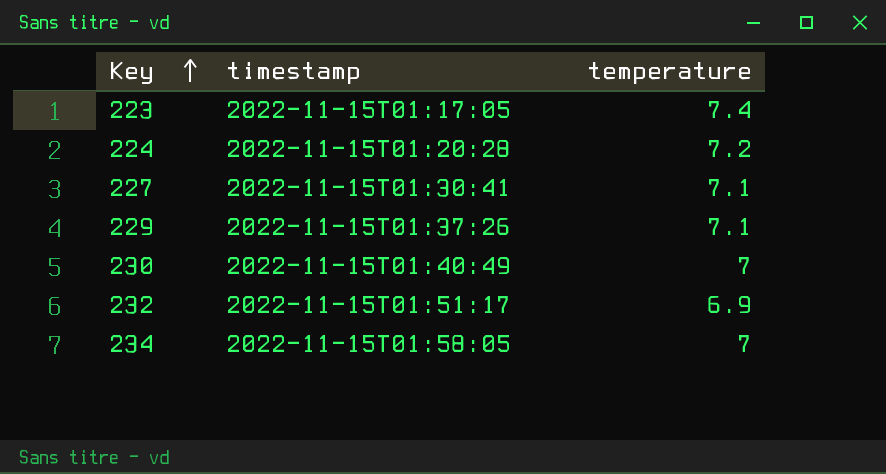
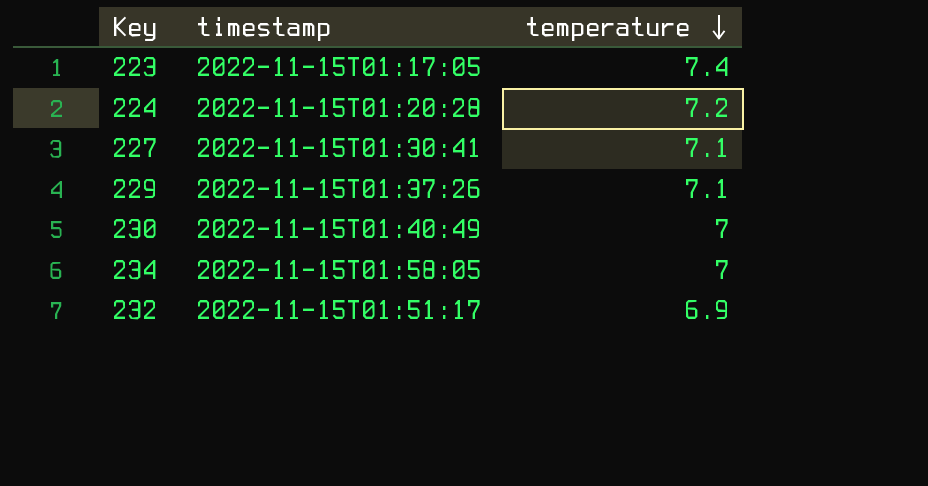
row order: Key ascending -> temperature descending

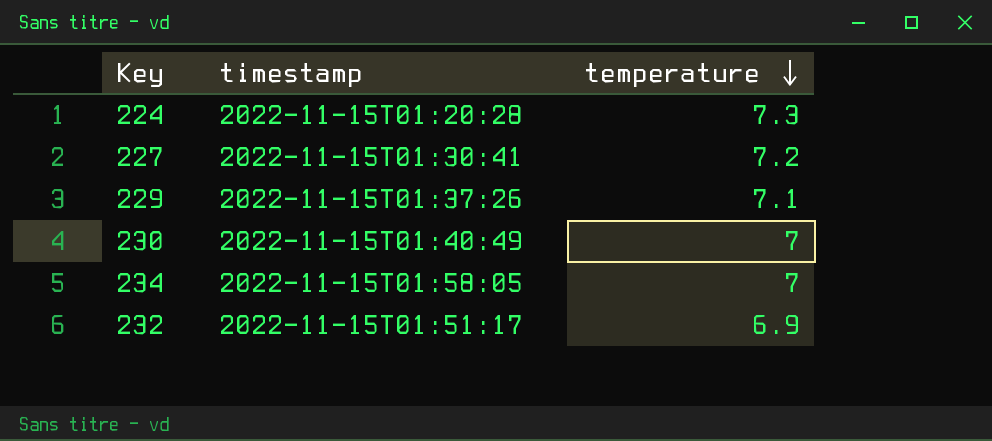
row 223: 2022-11-15T01:17:05 | 7.4 -> none
224 | temperature: 7.2 -> 7.3
227 | temperature: 7.1 -> 7.2

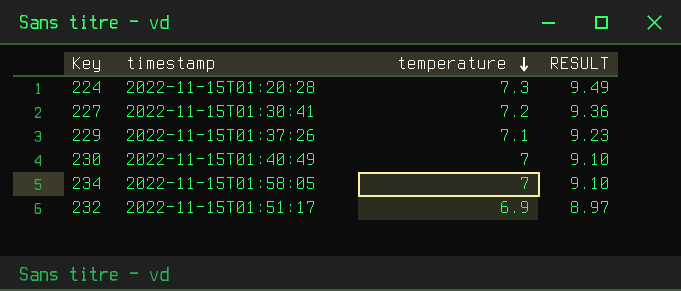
column RESULT | formula: none -> [temperature] * 1.3

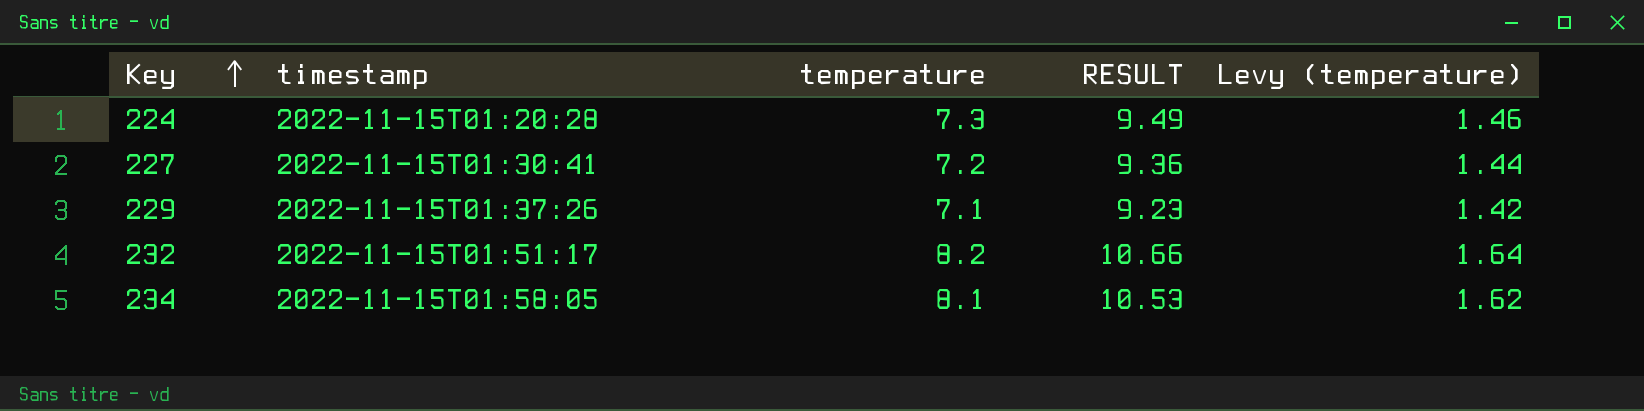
row order: temperature descending -> Key ascending
column Levy (temperature) | formula: none -> [temperature] * 0.2
row 230: 2022-11-15T01:40:49 | 7 | 9.10 -> none
232 | temperature: 6.9 -> 8.2
232 | RESULT: 8.97 -> 10.66
234 | temperature: 7 -> 8.1
234 | RESULT: 9.10 -> 10.53

